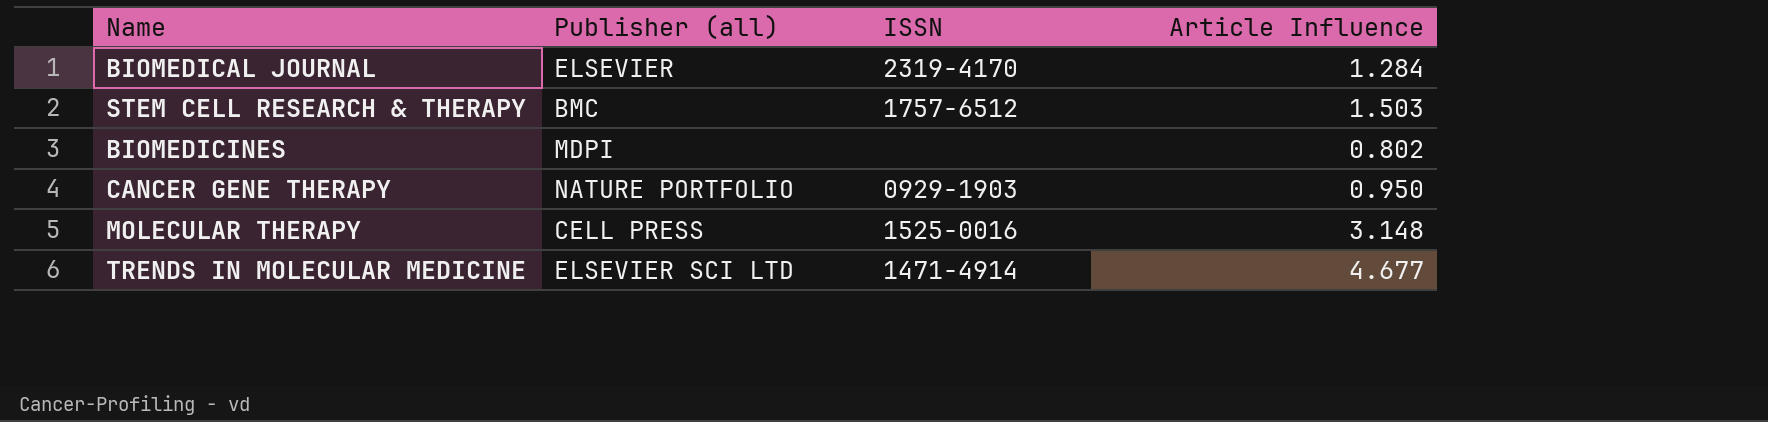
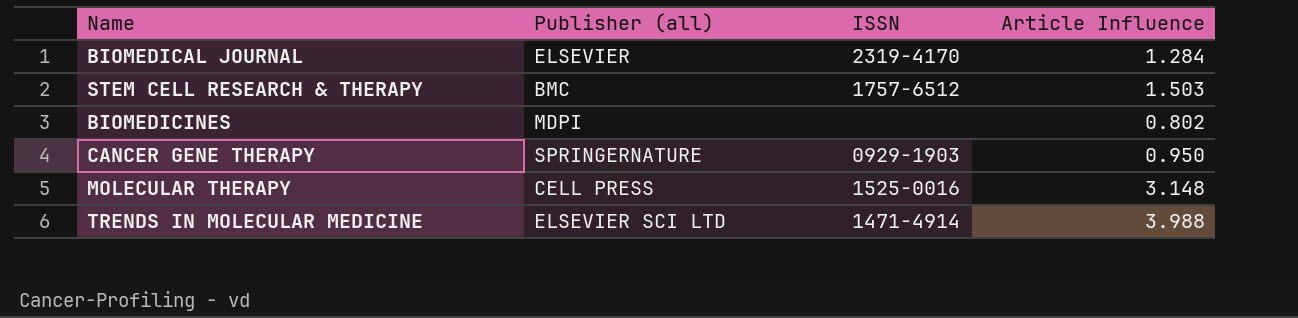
CANCER GENE THERAPY | Publisher (all): NATURE PORTFOLIO -> SPRINGERNATURE
TRENDS IN MOLECULAR MEDICINE | Article Influence: 4.677 -> 3.988

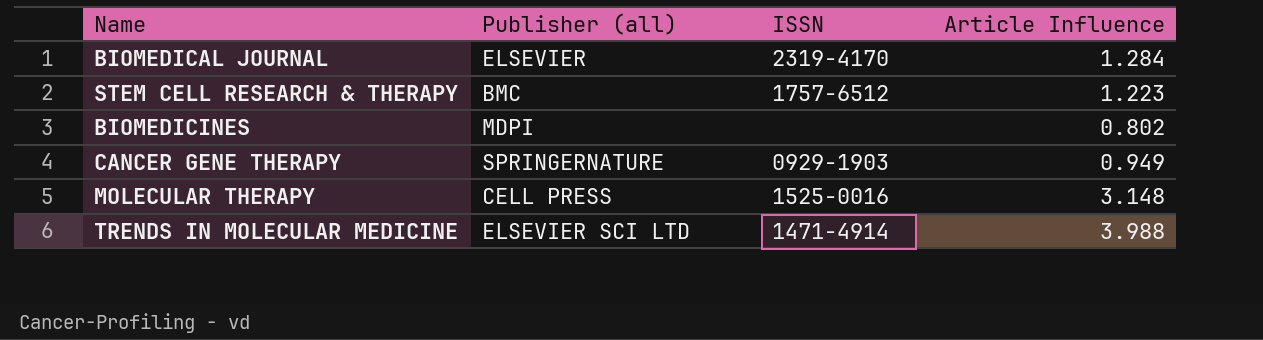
STEM CELL RESEARCH & THERAPY | Article Influence: 1.503 -> 1.223
CANCER GENE THERAPY | Article Influence: 0.950 -> 0.949

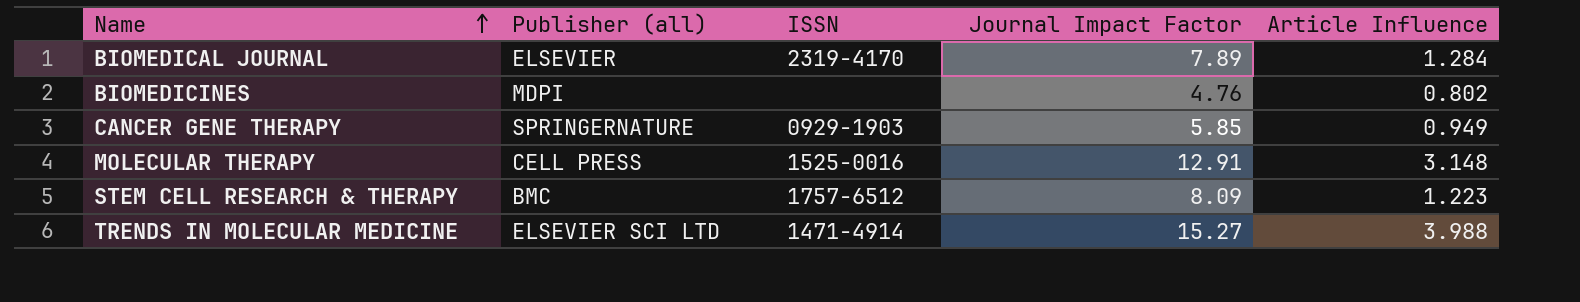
row order: none -> Name ascending
column Journal Impact Factor | position: none -> 4

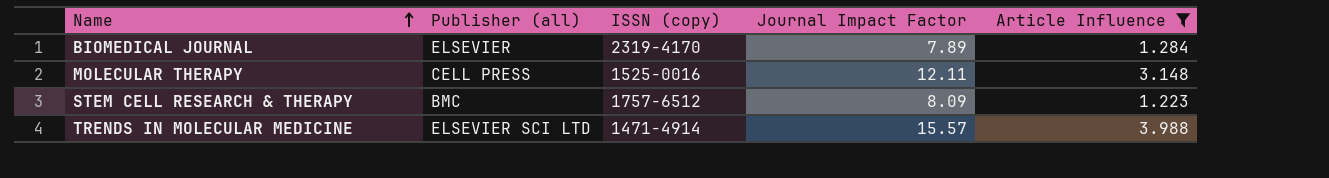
filter: none -> Article Influence >= 1.223
column name: ISSN -> ISSN (copy)
MOLECULAR THERAPY | Journal Impact Factor: 12.91 -> 12.11
TRENDS IN MOLECULAR MEDICINE | Journal Impact Factor: 15.27 -> 15.57

